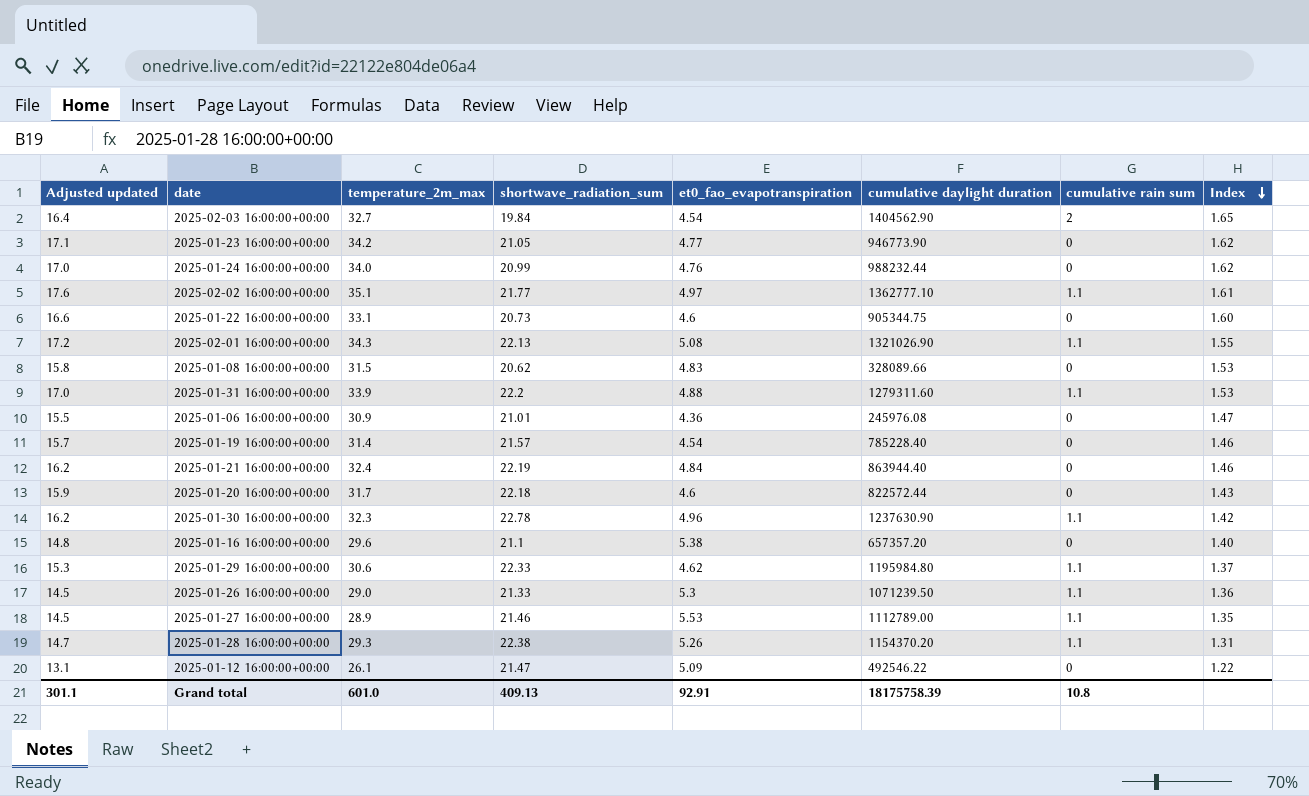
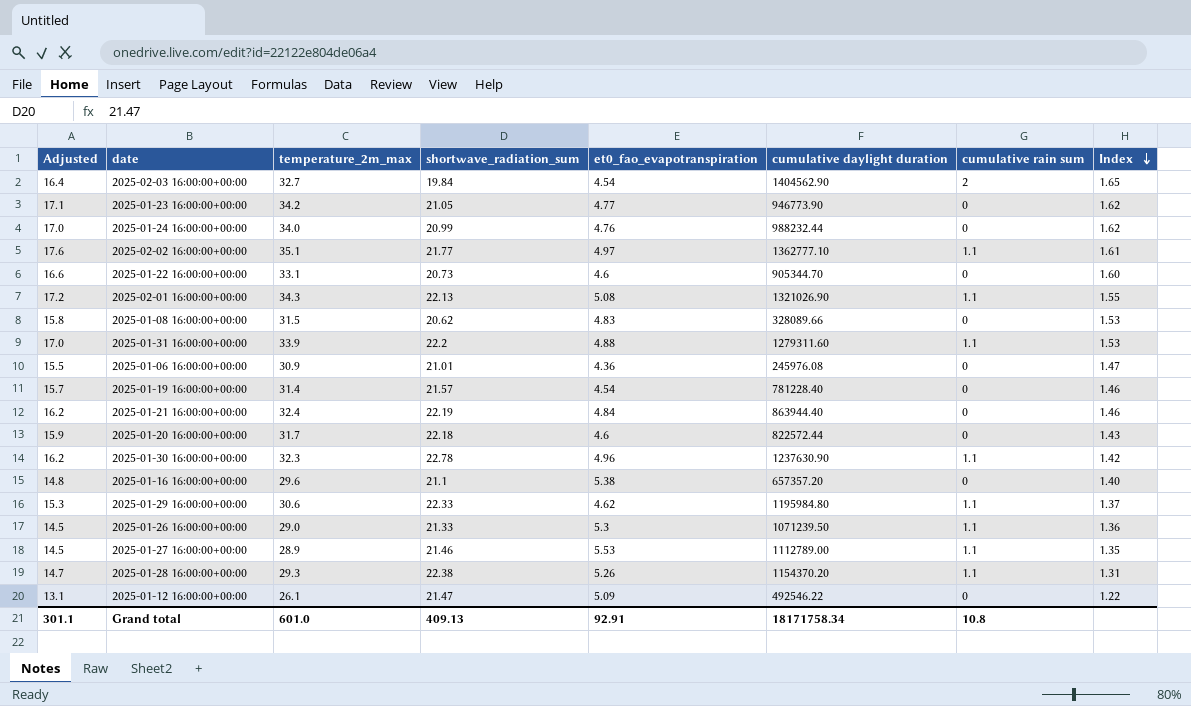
column name: Adjusted updated -> Adjusted
2025-01-22 16:00:00+00:00 | cumulative daylight duration: 905344.75 -> 905344.70
2025-01-19 16:00:00+00:00 | cumulative daylight duration: 785228.40 -> 781228.40
Grand total | cumulative daylight duration: 18175758.39 -> 18171758.34

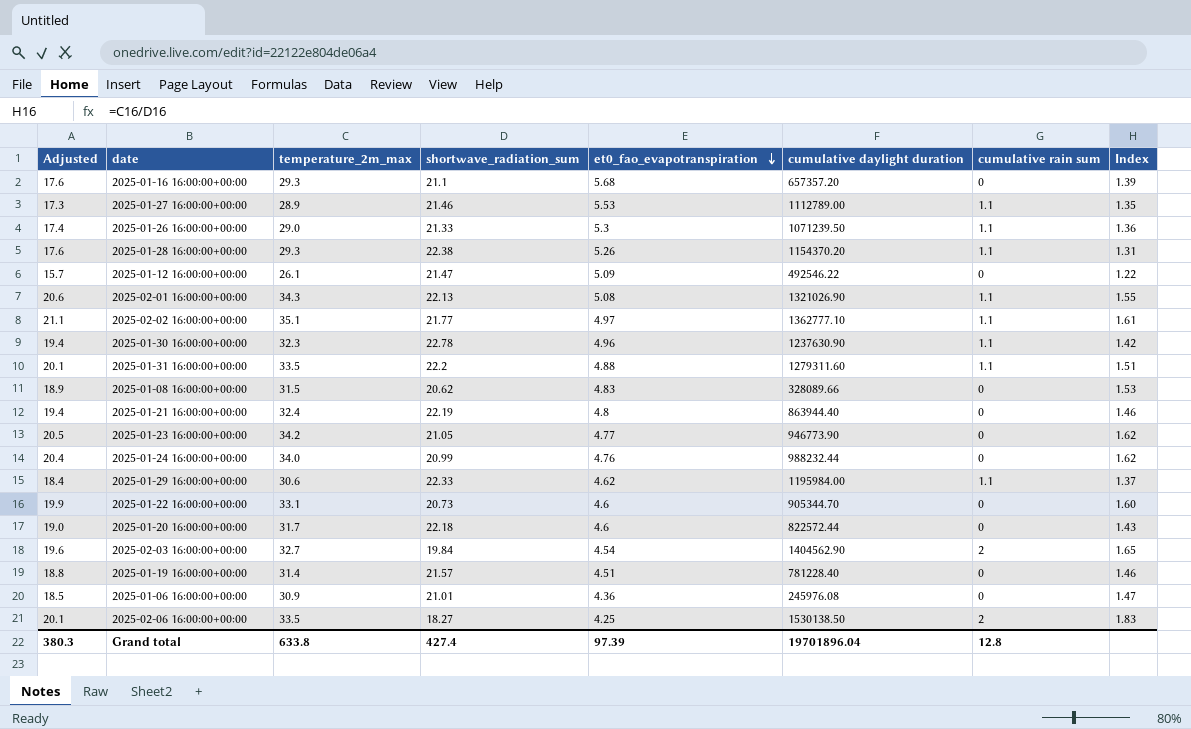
row order: Index descending -> et0_fao_evapotranspiration descending
column Adjusted | formula: [temperature_2m_max] * 0.5 -> [temperature_2m_max] * 0.6
2025-01-16 16:00:00+00:00 | temperature_2m_max: 29.6 -> 29.3
2025-01-16 16:00:00+00:00 | et0_fao_evapotranspiration: 5.38 -> 5.68
2025-01-16 16:00:00+00:00 | Index: 1.40 -> 1.39
2025-01-31 16:00:00+00:00 | temperature_2m_max: 33.9 -> 33.5
2025-01-31 16:00:00+00:00 | Index: 1.53 -> 1.51
2025-01-21 16:00:00+00:00 | et0_fao_evapotranspiration: 4.84 -> 4.8
2025-01-29 16:00:00+00:00 | cumulative daylight duration: 1195984.80 -> 1195984.00
2025-01-19 16:00:00+00:00 | et0_fao_evapotranspiration: 4.54 -> 4.51
row 2025-02-06 16:00:00+00:00: none -> 20.1 | 33.5 | 18.27 | 4.25 | 1530138.50 | 2 | 1.83
Grand total | Adjusted: 301.1 -> 380.3
Grand total | temperature_2m_max: 601.0 -> 633.8
Grand total | shortwave_radiation_sum: 409.13 -> 427.4
Grand total | et0_fao_evapotranspiration: 92.91 -> 97.39
Grand total | cumulative daylight duration: 18171758.34 -> 19701896.04
Grand total | cumulative rain sum: 10.8 -> 12.8

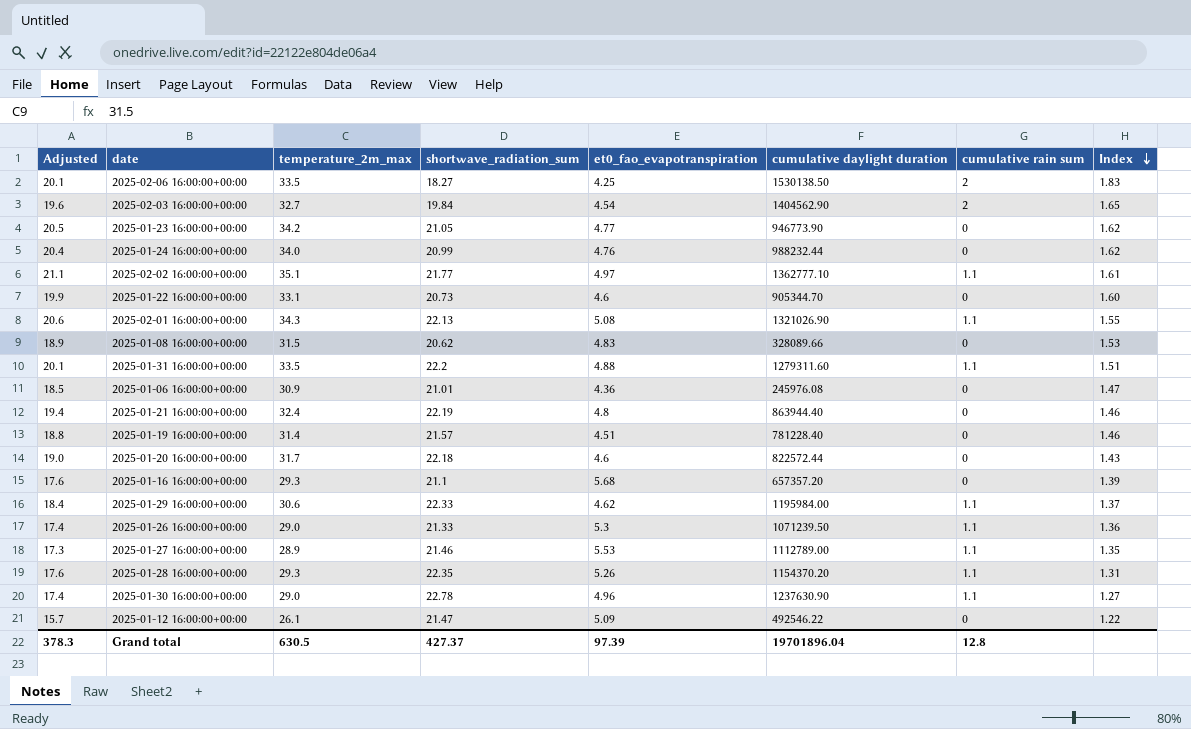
row order: et0_fao_evapotranspiration descending -> Index descending
2025-01-28 16:00:00+00:00 | shortwave_radiation_sum: 22.38 -> 22.35
2025-01-30 16:00:00+00:00 | Adjusted: 19.4 -> 17.4
2025-01-30 16:00:00+00:00 | temperature_2m_max: 32.3 -> 29.0
2025-01-30 16:00:00+00:00 | Index: 1.42 -> 1.27
Grand total | Adjusted: 380.3 -> 378.3
Grand total | temperature_2m_max: 633.8 -> 630.5
Grand total | shortwave_radiation_sum: 427.4 -> 427.37

